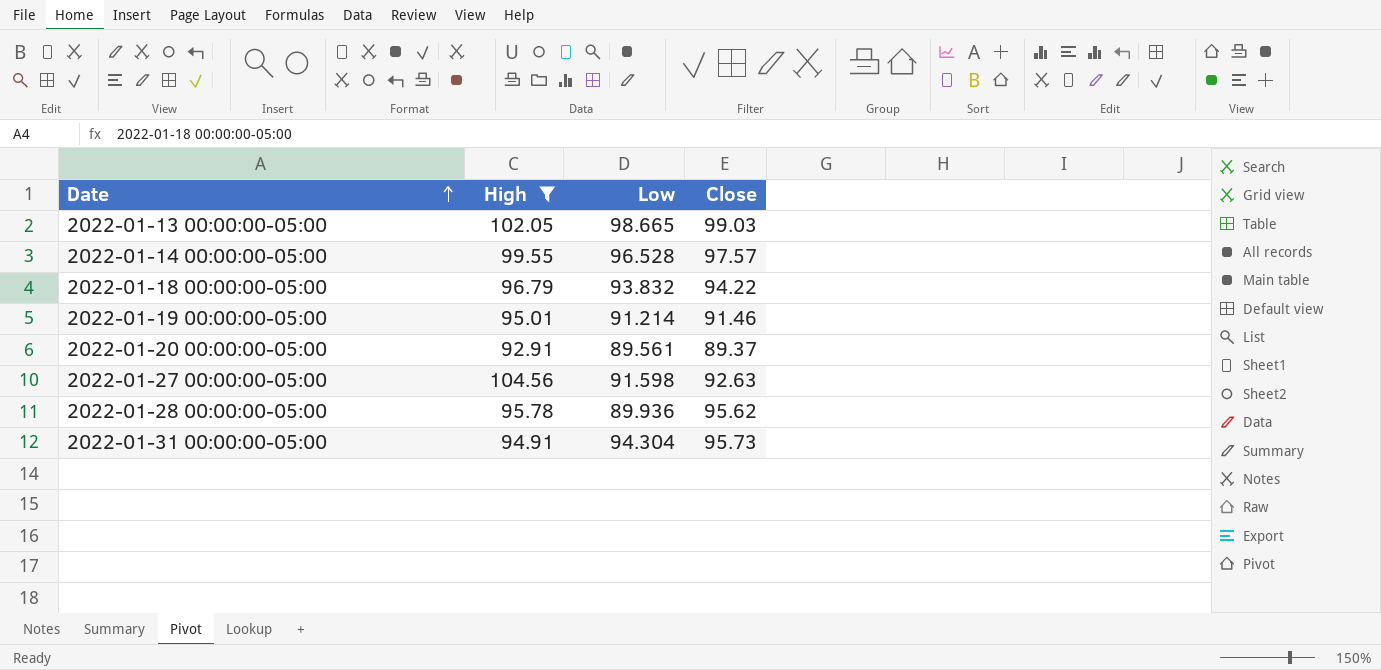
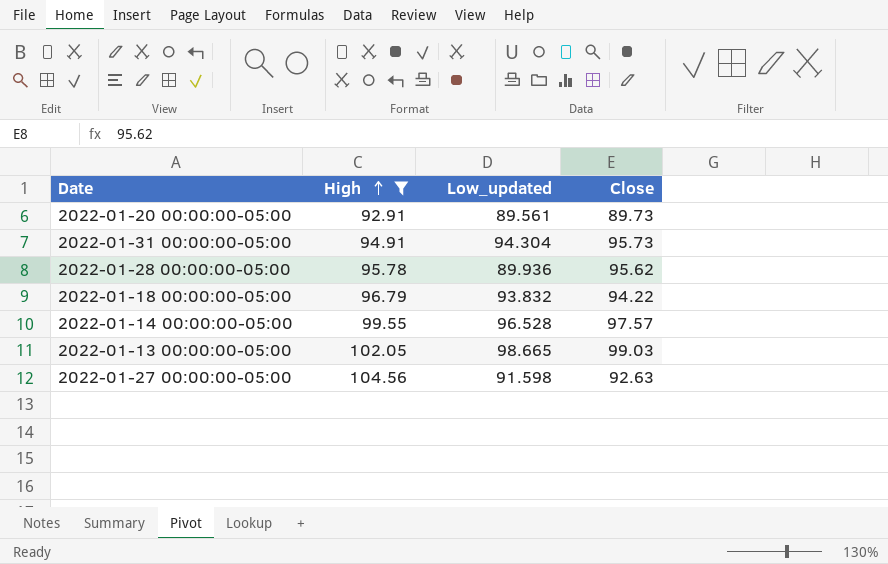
row order: Date ascending -> High ascending
column name: Low -> Low_updated
row 2022-01-19 00:00:00-05:00: 95.01 | 91.214 | 91.46 -> none
2022-01-20 00:00:00-05:00 | Close: 89.37 -> 89.73

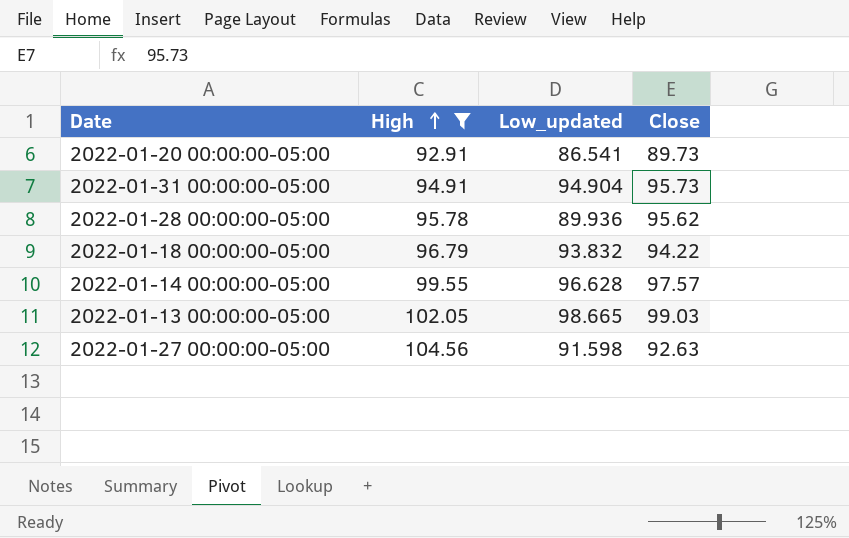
2022-01-20 00:00:00-05:00 | Low_updated: 89.561 -> 86.541
2022-01-31 00:00:00-05:00 | Low_updated: 94.304 -> 94.904
2022-01-14 00:00:00-05:00 | Low_updated: 96.528 -> 96.628

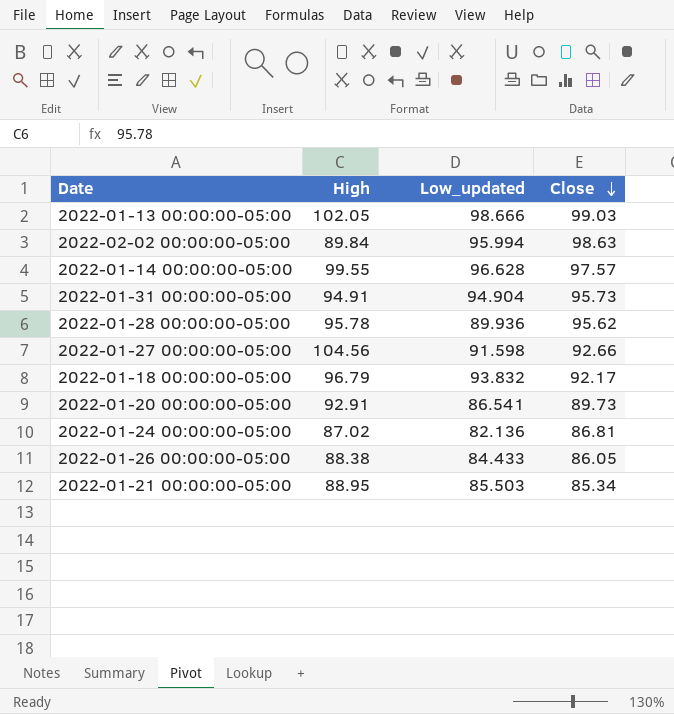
filter: High >= 92.91 -> none
row order: High ascending -> Close descending
2022-01-13 00:00:00-05:00 | Low_updated: 98.665 -> 98.666
2022-01-27 00:00:00-05:00 | Close: 92.63 -> 92.66
2022-01-18 00:00:00-05:00 | Close: 94.22 -> 92.17

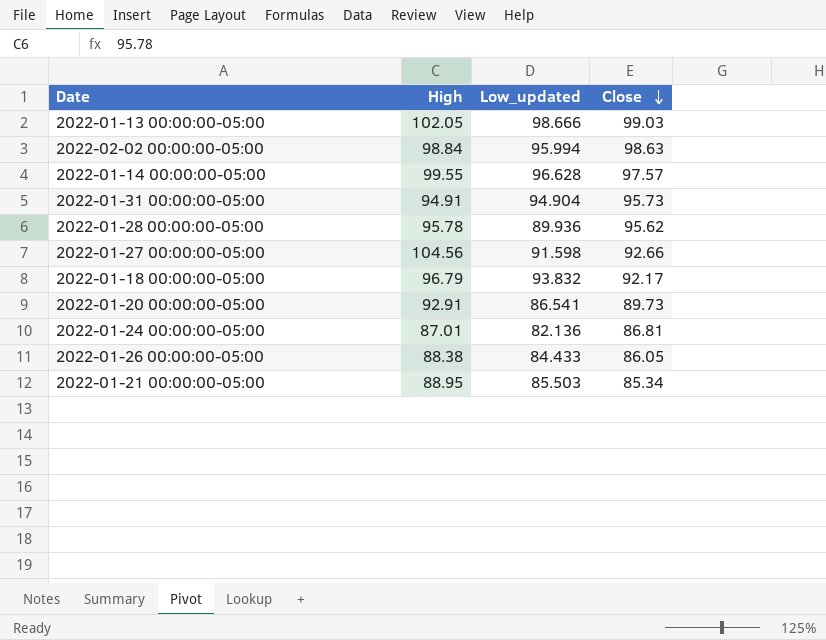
2022-02-02 00:00:00-05:00 | High: 89.84 -> 98.84
2022-01-24 00:00:00-05:00 | High: 87.02 -> 87.01

